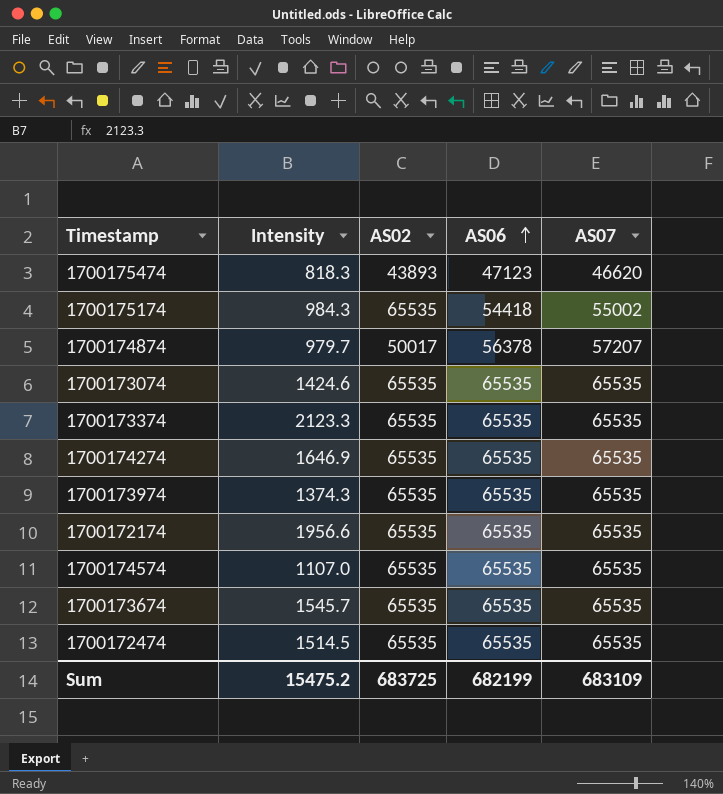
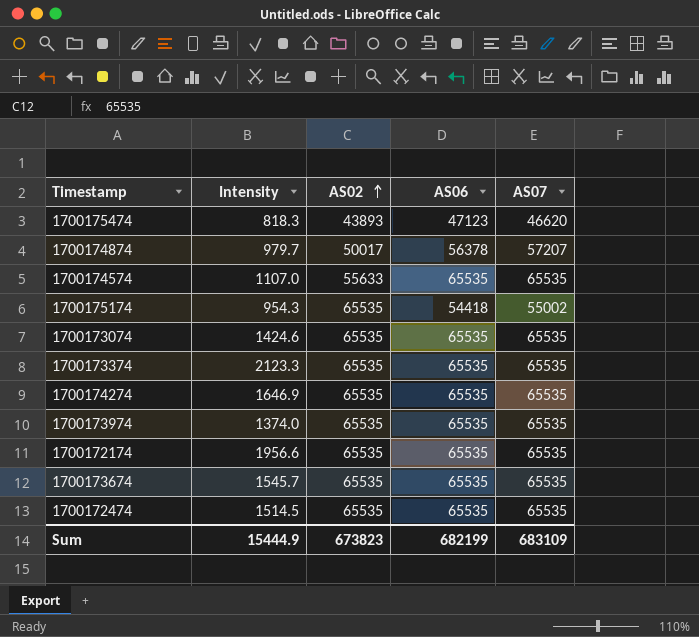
row order: AS06 ascending -> AS02 ascending
1700174574 | AS02: 65535 -> 55633
1700175174 | Intensity: 984.3 -> 954.3
1700173974 | Intensity: 1374.3 -> 1374.0
Sum | Intensity: 15475.2 -> 15444.9
Sum | AS02: 683725 -> 673823

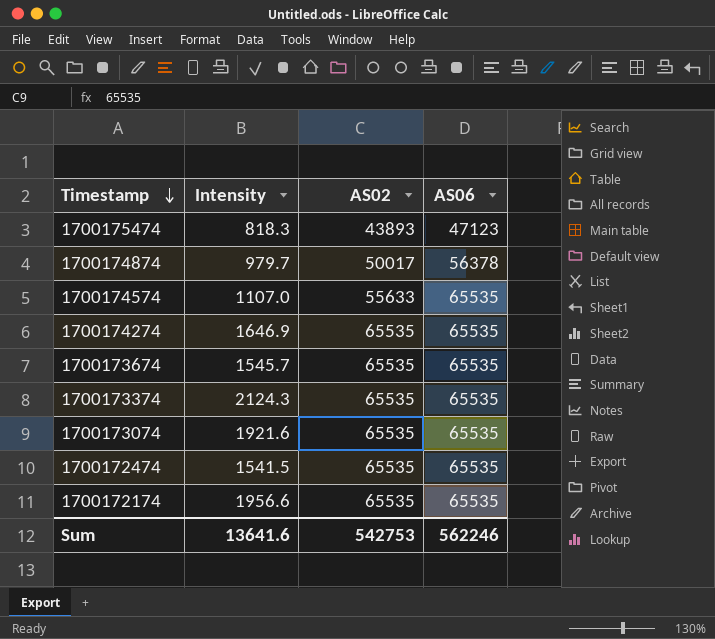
row order: AS02 ascending -> Timestamp descending
column AS07 | position: 5 -> none
row 1700175174: 954.3 | 65535 | 54418 | 55002 -> none
row 1700173974: 1374.0 | 65535 | 65535 | 65535 -> none
1700173374 | Intensity: 2123.3 -> 2124.3
1700173074 | Intensity: 1424.6 -> 1921.6
1700172474 | Intensity: 1514.5 -> 1541.5
Sum | Intensity: 15444.9 -> 13641.6
Sum | AS02: 673823 -> 542753
Sum | AS06: 682199 -> 562246

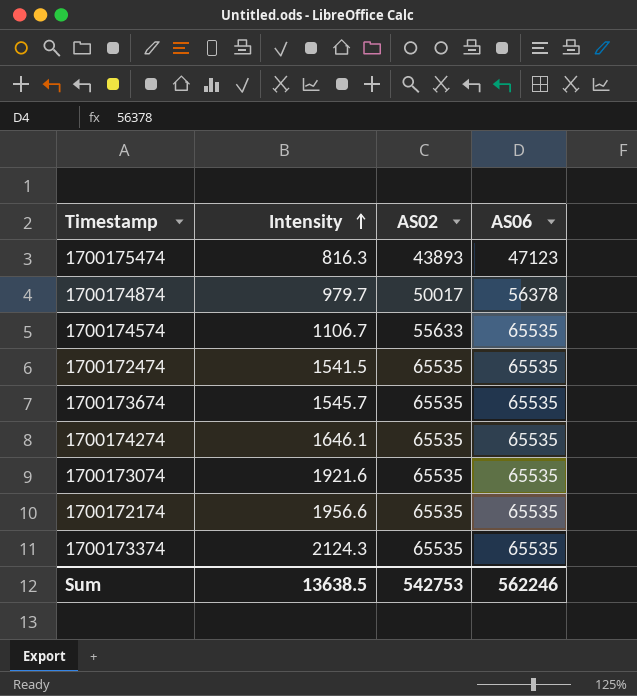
row order: Timestamp descending -> Intensity ascending
1700175474 | Intensity: 818.3 -> 816.3
1700174574 | Intensity: 1107.0 -> 1106.7
1700174274 | Intensity: 1646.9 -> 1646.1
Sum | Intensity: 13641.6 -> 13638.5

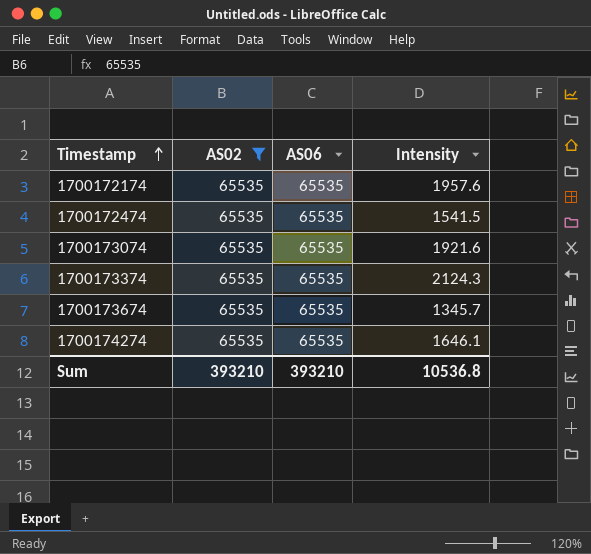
filter: none -> AS02 = 65535
row order: Intensity ascending -> Timestamp ascending
column Intensity | position: 2 -> 4
1700172174 | Intensity: 1956.6 -> 1957.6
1700173674 | Intensity: 1545.7 -> 1345.7
Sum | AS02: 542753 -> 393210
Sum | AS06: 562246 -> 393210
Sum | Intensity: 13638.5 -> 10536.8

